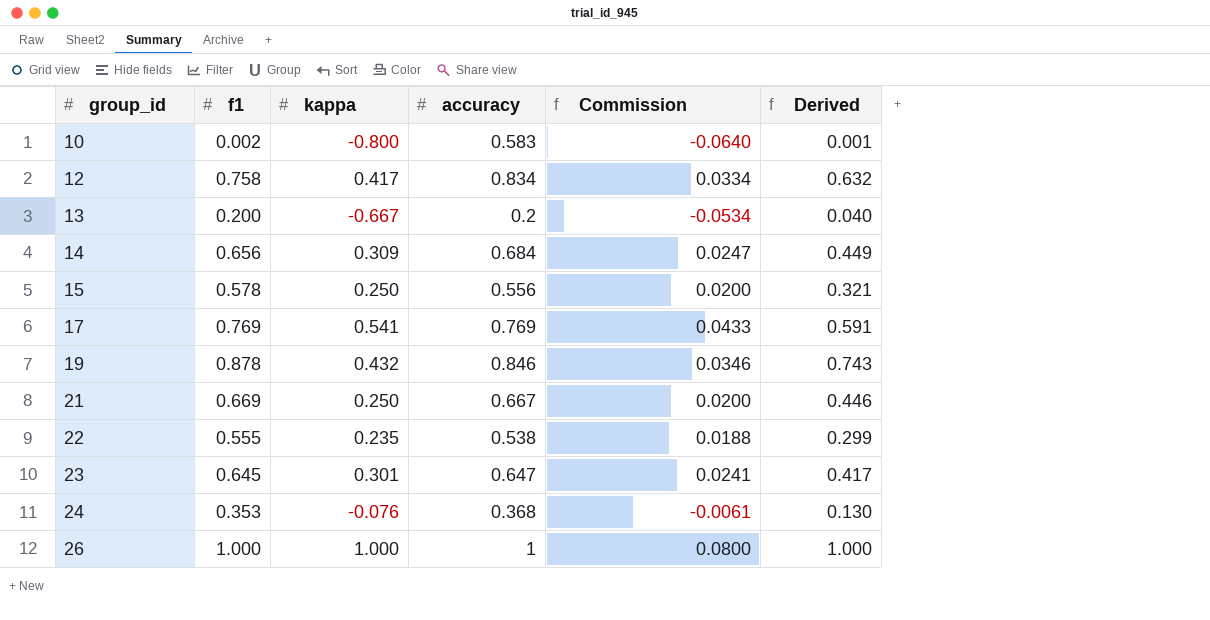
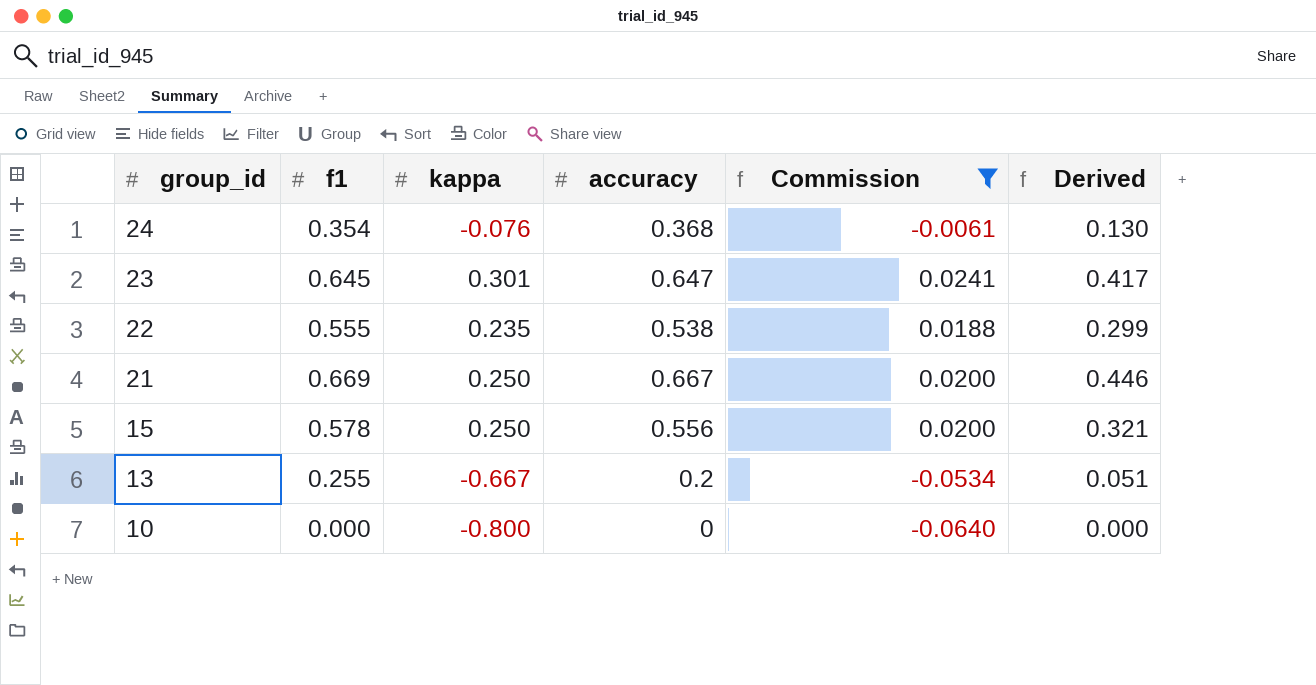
filter: none -> Commission <= 0.0241
row order: group_id ascending -> group_id descending
24 | f1: 0.353 -> 0.354
13 | f1: 0.200 -> 0.255
13 | Derived: 0.040 -> 0.051
10 | f1: 0.002 -> 0.000
10 | accuracy: 0.583 -> 0
10 | Derived: 0.001 -> 0.000

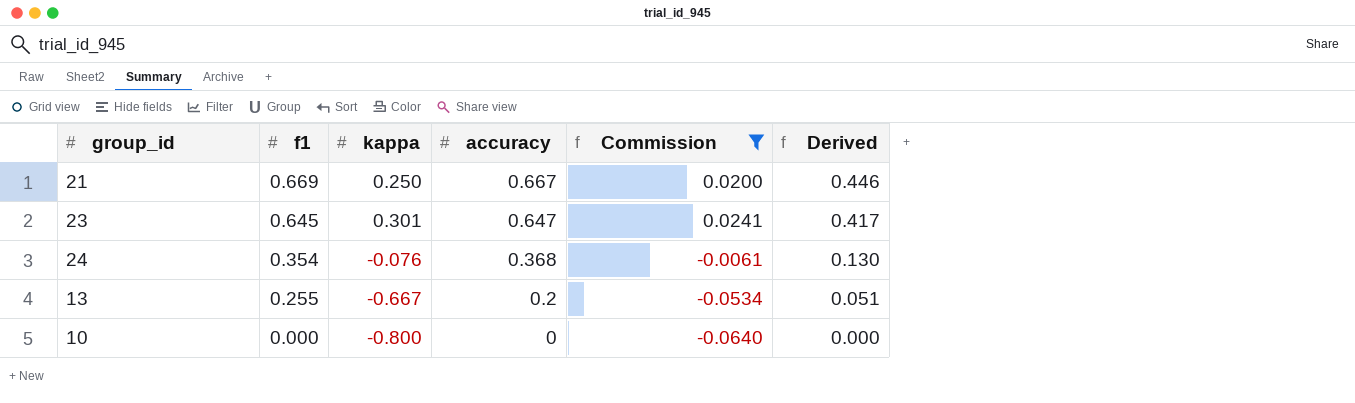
row order: group_id descending -> f1 descending
row 22: 0.555 | 0.235 | 0.538 | 0.0188 | 0.299 -> none
row 15: 0.578 | 0.250 | 0.556 | 0.0200 | 0.321 -> none

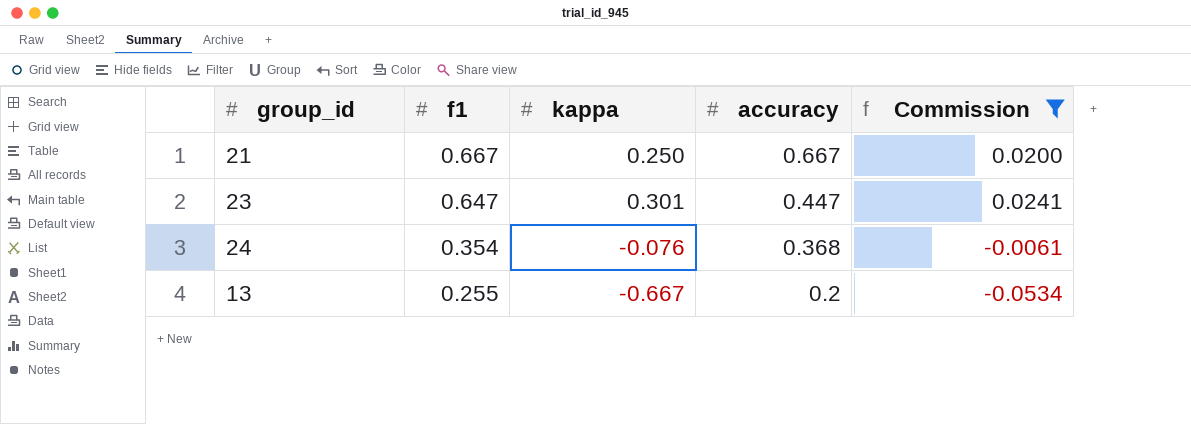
column Derived | formula: [f1] * [accuracy] -> none
row 10: 0.000 | -0.800 | 0 | -0.0640 | 0.000 -> none
21 | f1: 0.669 -> 0.667
23 | f1: 0.645 -> 0.647
23 | accuracy: 0.647 -> 0.447

